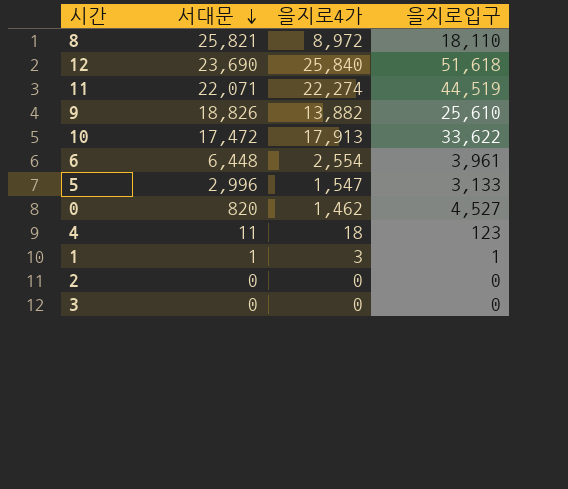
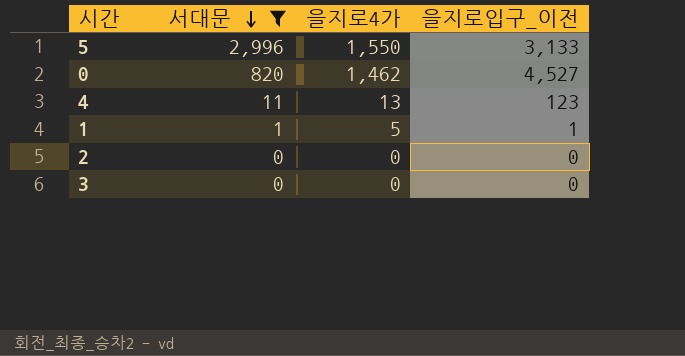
filter: none -> 서대문 <= 2,996
column name: 을지로입구 -> 을지로입구_이전
5 | 을지로4가: 1,547 -> 1,550
4 | 을지로4가: 18 -> 13
1 | 을지로4가: 3 -> 5

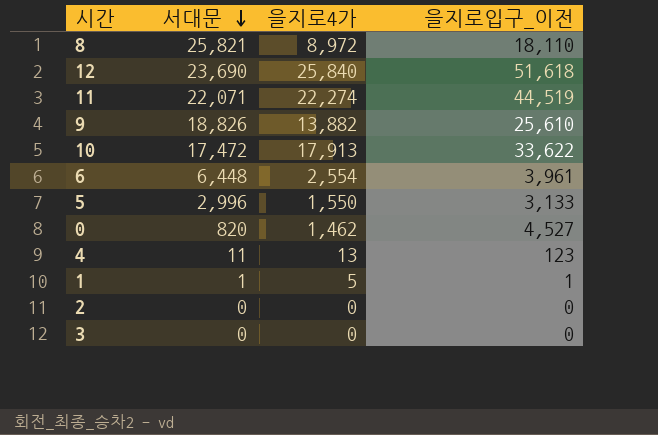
filter: 서대문 <= 2,996 -> none

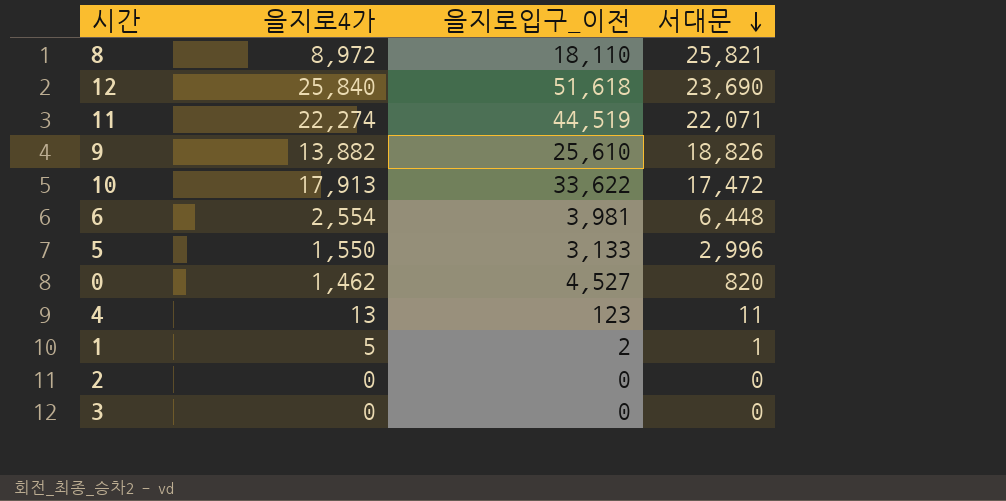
column 서대문 | position: 2 -> 4
6 | 을지로입구_이전: 3,961 -> 3,981
1 | 을지로입구_이전: 1 -> 2

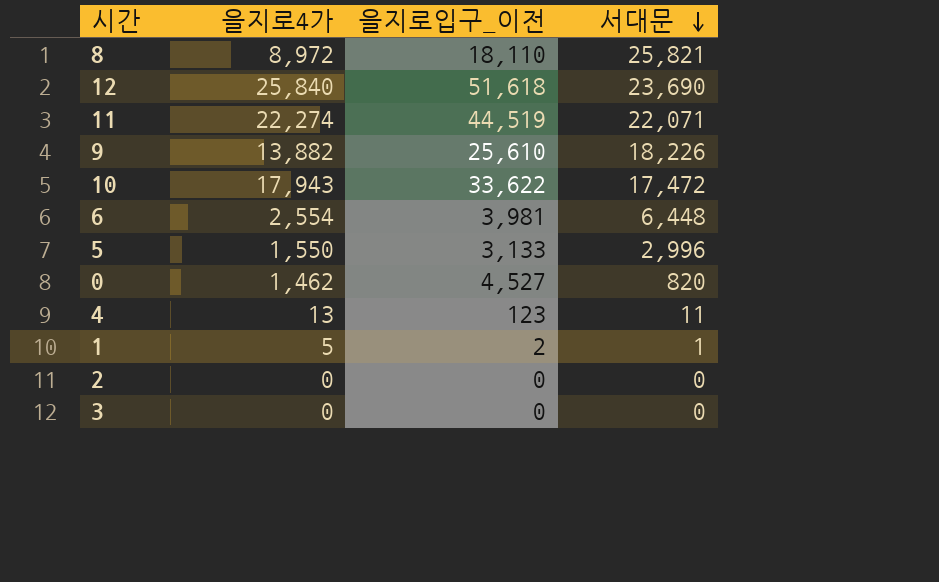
9 | 서대문: 18,826 -> 18,226
10 | 을지로4가: 17,913 -> 17,943

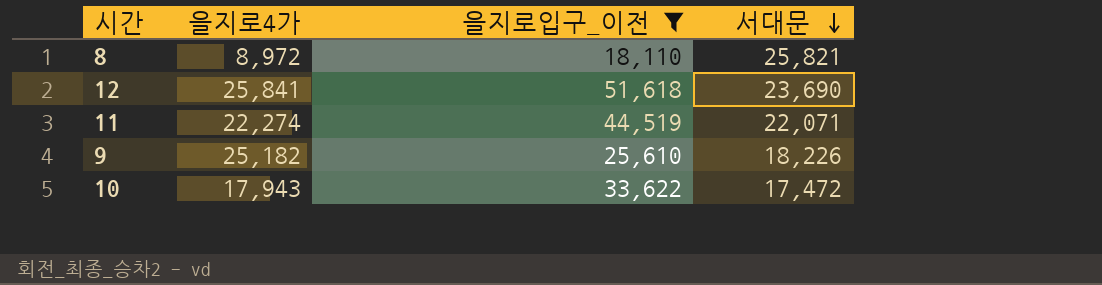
filter: none -> 을지로입구_이전 >= 18,110
12 | 을지로4가: 25,840 -> 25,841
9 | 을지로4가: 13,882 -> 25,182

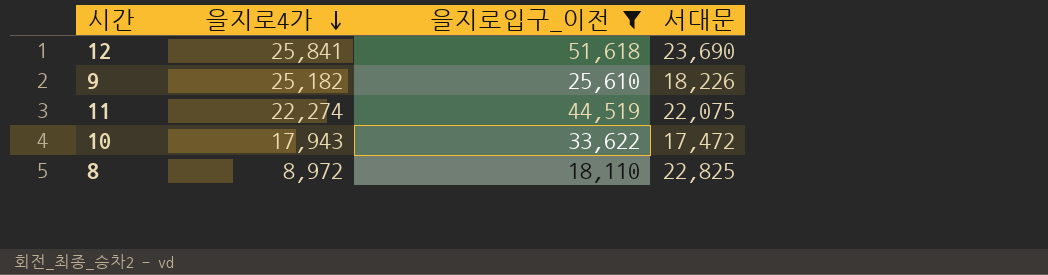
row order: 서대문 descending -> 을지로4가 descending
11 | 서대문: 22,071 -> 22,075
8 | 서대문: 25,821 -> 22,825

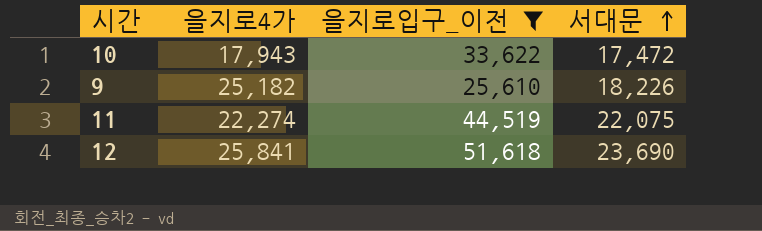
row order: 을지로4가 descending -> 서대문 ascending
row 8: 8,972 | 18,110 | 22,825 -> none

